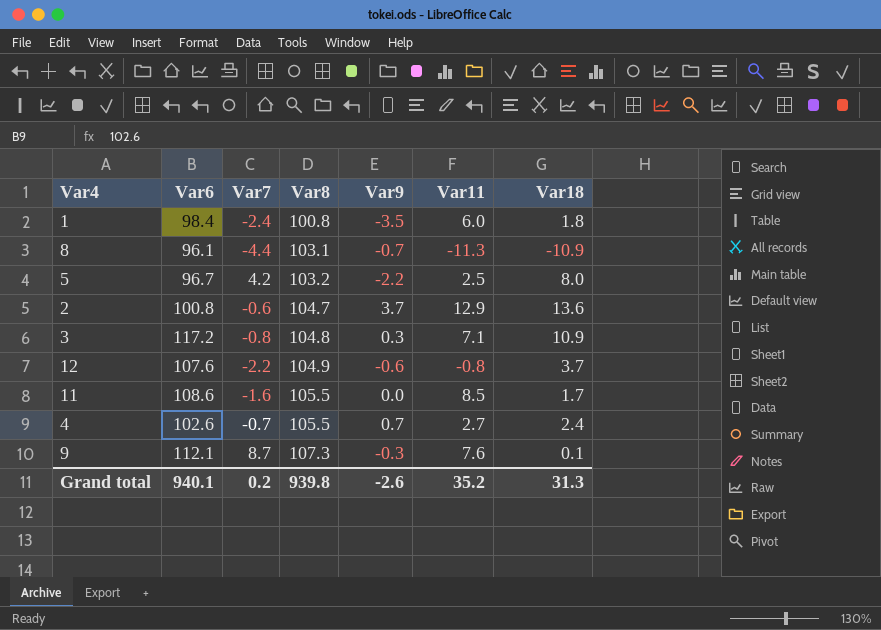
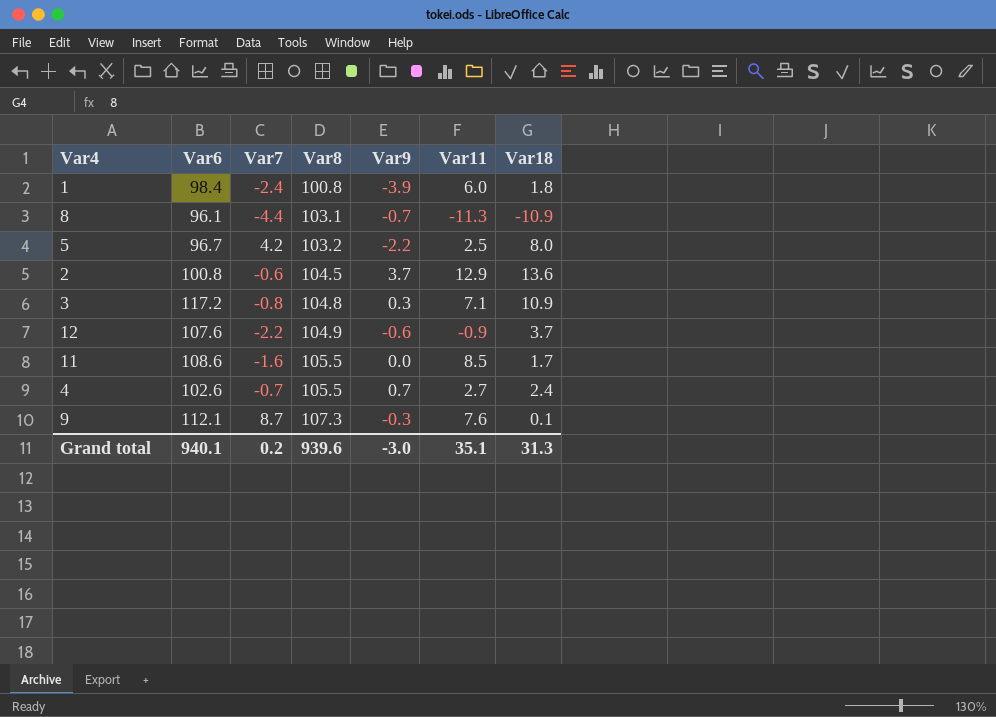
1 | Var9: -3.5 -> -3.9
2 | Var8: 104.7 -> 104.5
12 | Var11: -0.8 -> -0.9
Grand total | Var8: 939.8 -> 939.6
Grand total | Var9: -2.6 -> -3.0
Grand total | Var11: 35.2 -> 35.1

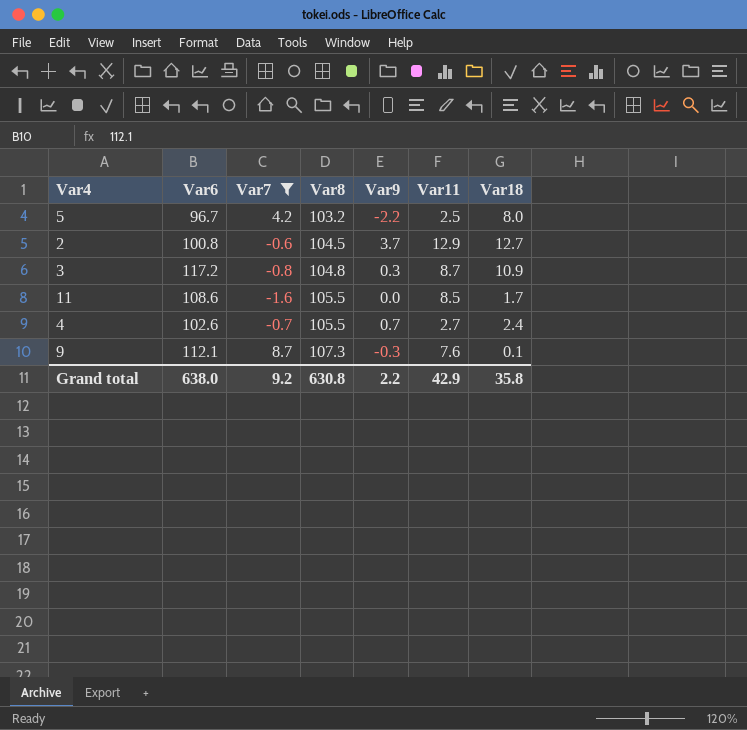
filter: none -> Var7 >= -1.6
2 | Var18: 13.6 -> 12.7
3 | Var11: 7.1 -> 8.7
Grand total | Var6: 940.1 -> 638.0
Grand total | Var7: 0.2 -> 9.2
Grand total | Var8: 939.6 -> 630.8
Grand total | Var9: -3.0 -> 2.2
Grand total | Var11: 35.1 -> 42.9
Grand total | Var18: 31.3 -> 35.8

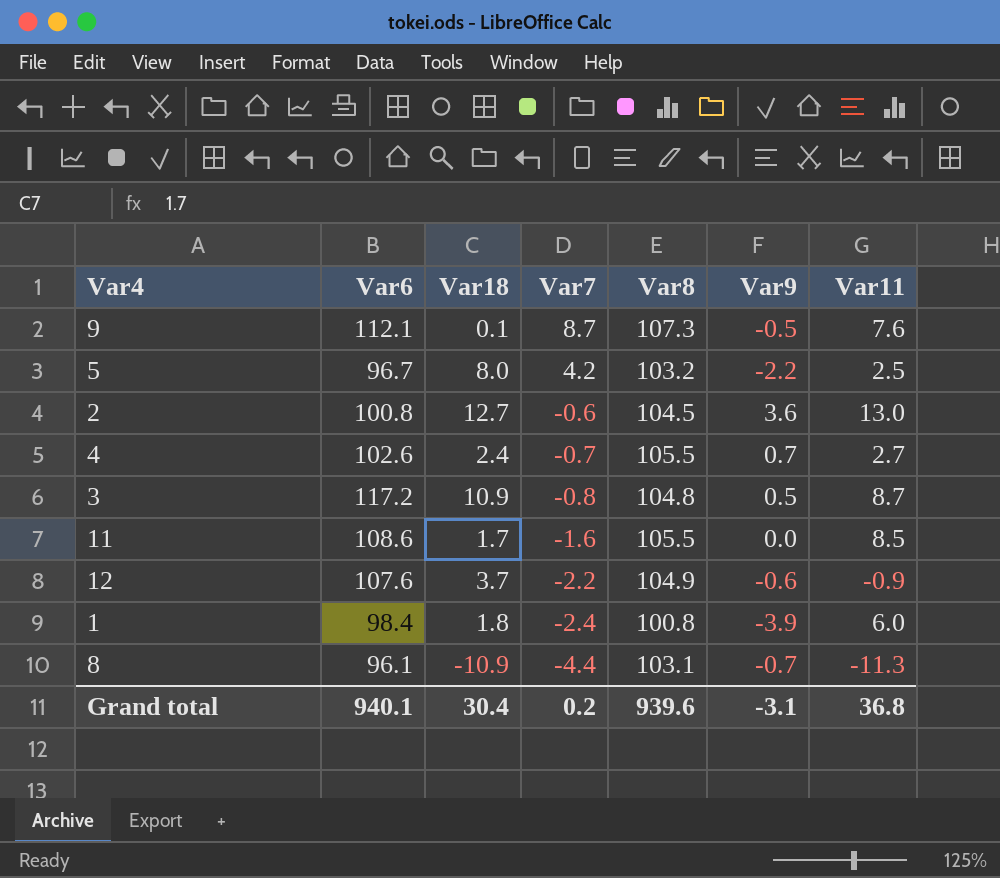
filter: Var7 >= -1.6 -> none
row order: Var8 ascending -> Var7 descending
column Var18 | position: 7 -> 3
9 | Var9: -0.3 -> -0.5
2 | Var9: 3.7 -> 3.6
2 | Var11: 12.9 -> 13.0
3 | Var9: 0.3 -> 0.5
Grand total | Var6: 638.0 -> 940.1
Grand total | Var18: 35.8 -> 30.4
Grand total | Var7: 9.2 -> 0.2
Grand total | Var8: 630.8 -> 939.6
Grand total | Var9: 2.2 -> -3.1
Grand total | Var11: 42.9 -> 36.8

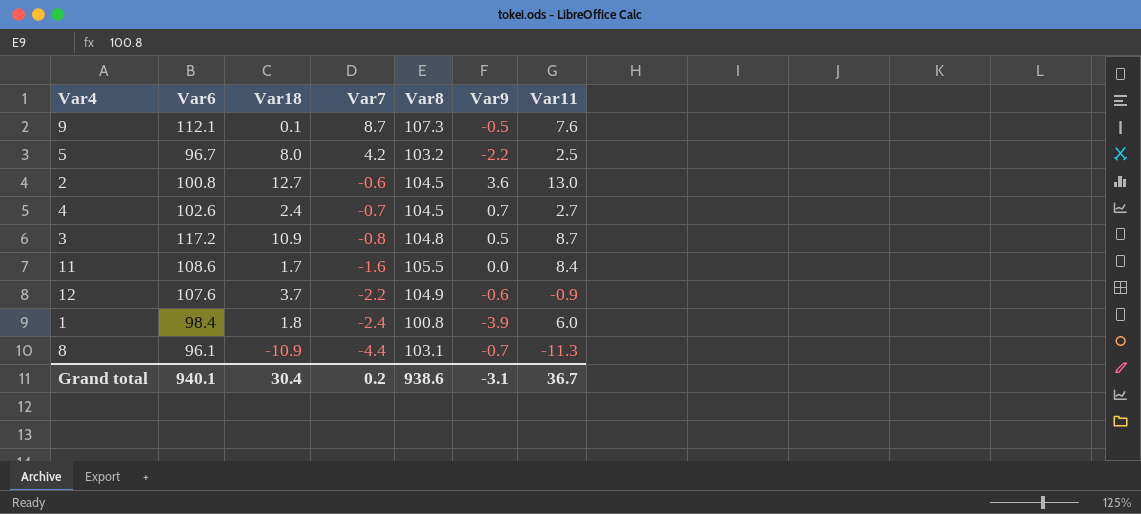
4 | Var8: 105.5 -> 104.5
11 | Var11: 8.5 -> 8.4
Grand total | Var8: 939.6 -> 938.6
Grand total | Var11: 36.8 -> 36.7

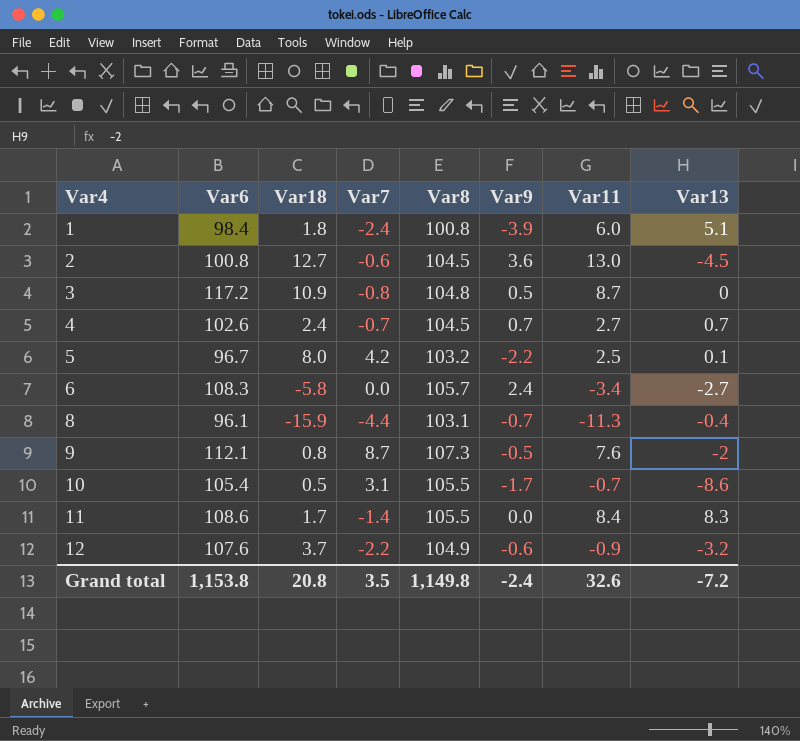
row order: Var7 descending -> Var4 ascending
column Var13 | position: none -> 8
row 6: none -> 108.3 | -5.8 | 0.0 | 105.7 | 2.4 | -3.4 | -2.7
8 | Var18: -10.9 -> -15.9
9 | Var18: 0.1 -> 0.8
row 10: none -> 105.4 | 0.5 | 3.1 | 105.5 | -1.7 | -0.7 | -8.6
11 | Var7: -1.6 -> -1.4
Grand total | Var6: 940.1 -> 1,153.8
Grand total | Var18: 30.4 -> 20.8
Grand total | Var7: 0.2 -> 3.5
Grand total | Var8: 938.6 -> 1,149.8
Grand total | Var9: -3.1 -> -2.4
Grand total | Var11: 36.7 -> 32.6

